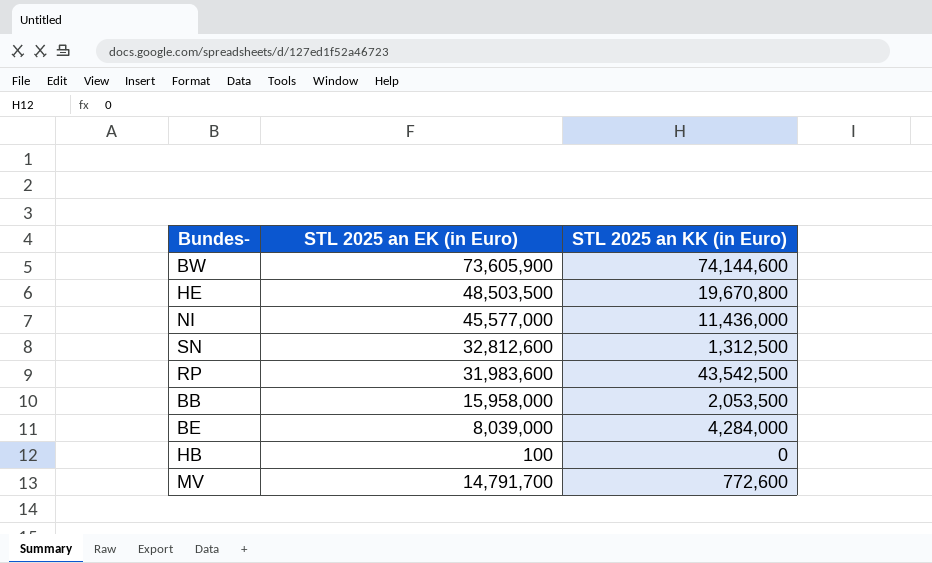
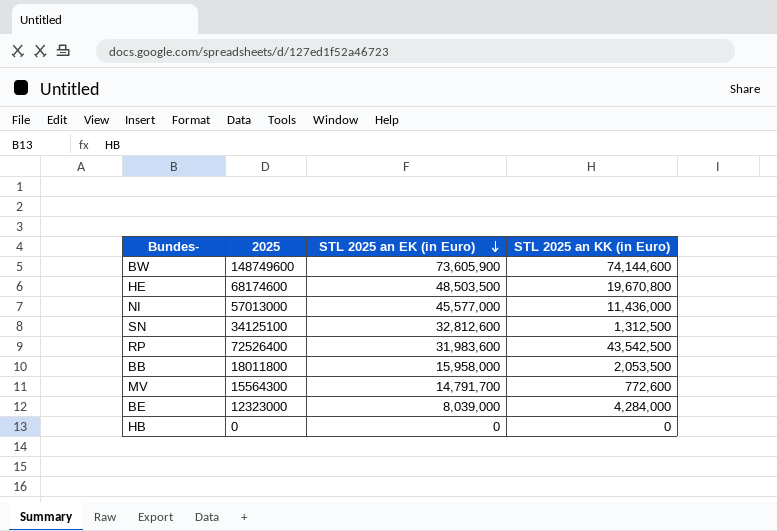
row order: none -> STL 2025 an EK (in Euro) descending
column 2025 | position: none -> 2
HB | STL 2025 an EK (in Euro): 100 -> 0

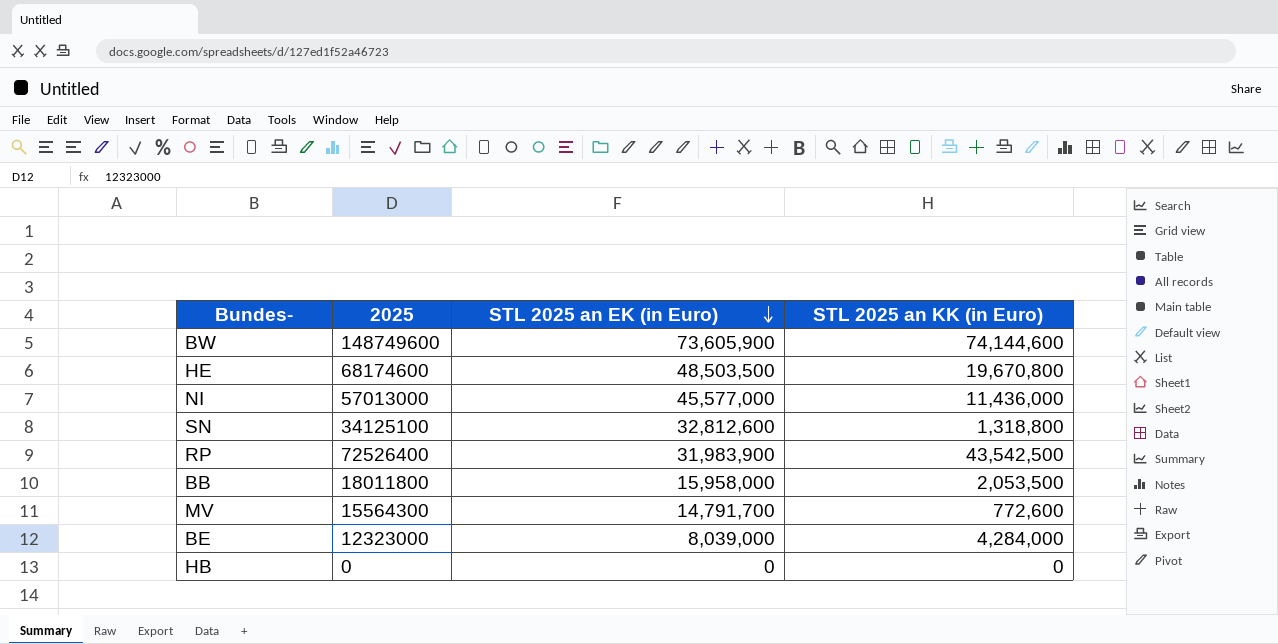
SN | STL 2025 an KK (in Euro): 1,312,500 -> 1,318,800
RP | STL 2025 an EK (in Euro): 31,983,600 -> 31,983,900

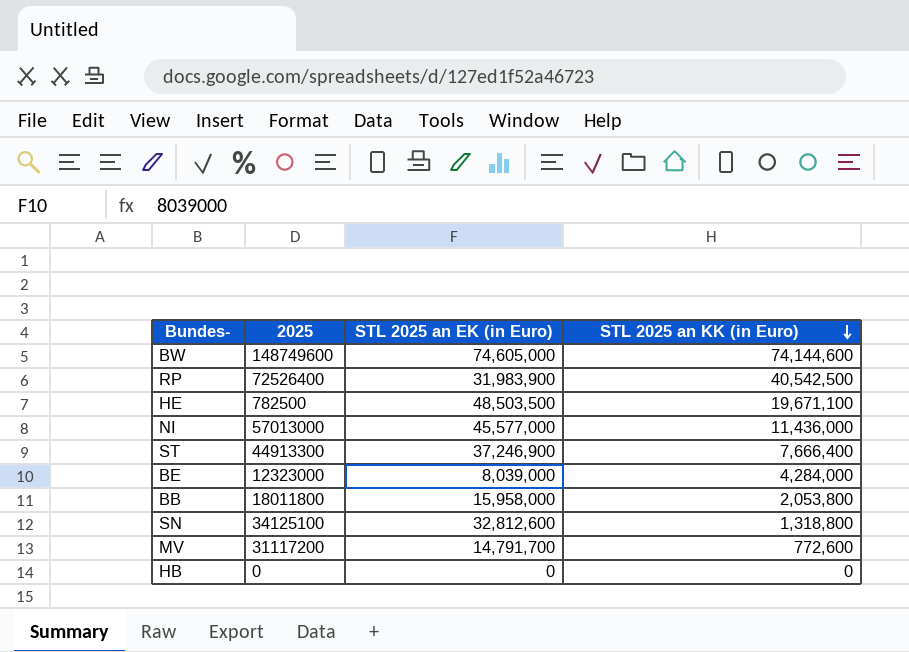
row order: STL 2025 an EK (in Euro) descending -> STL 2025 an KK (in Euro) descending
BW | STL 2025 an EK (in Euro): 73,605,900 -> 74,605,000
RP | STL 2025 an KK (in Euro): 43,542,500 -> 40,542,500
HE | 2025: 68174600 -> 782500
HE | STL 2025 an KK (in Euro): 19,670,800 -> 19,671,100
row ST: none -> 44913300 | 37,246,900 | 7,666,400
BB | STL 2025 an KK (in Euro): 2,053,500 -> 2,053,800
MV | 2025: 15564300 -> 31117200

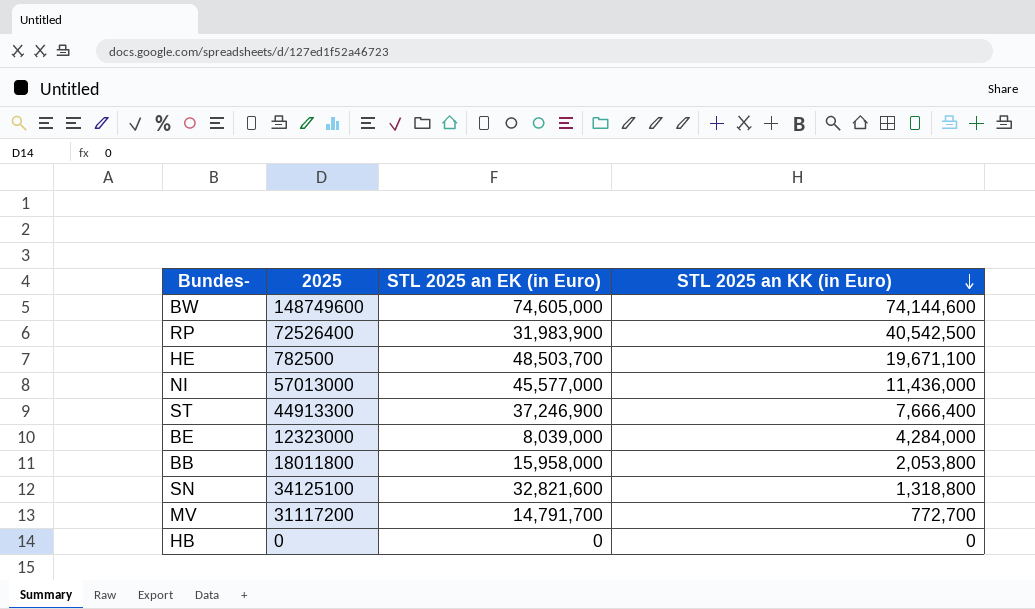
HE | STL 2025 an EK (in Euro): 48,503,500 -> 48,503,700
SN | STL 2025 an EK (in Euro): 32,812,600 -> 32,821,600
MV | STL 2025 an KK (in Euro): 772,600 -> 772,700

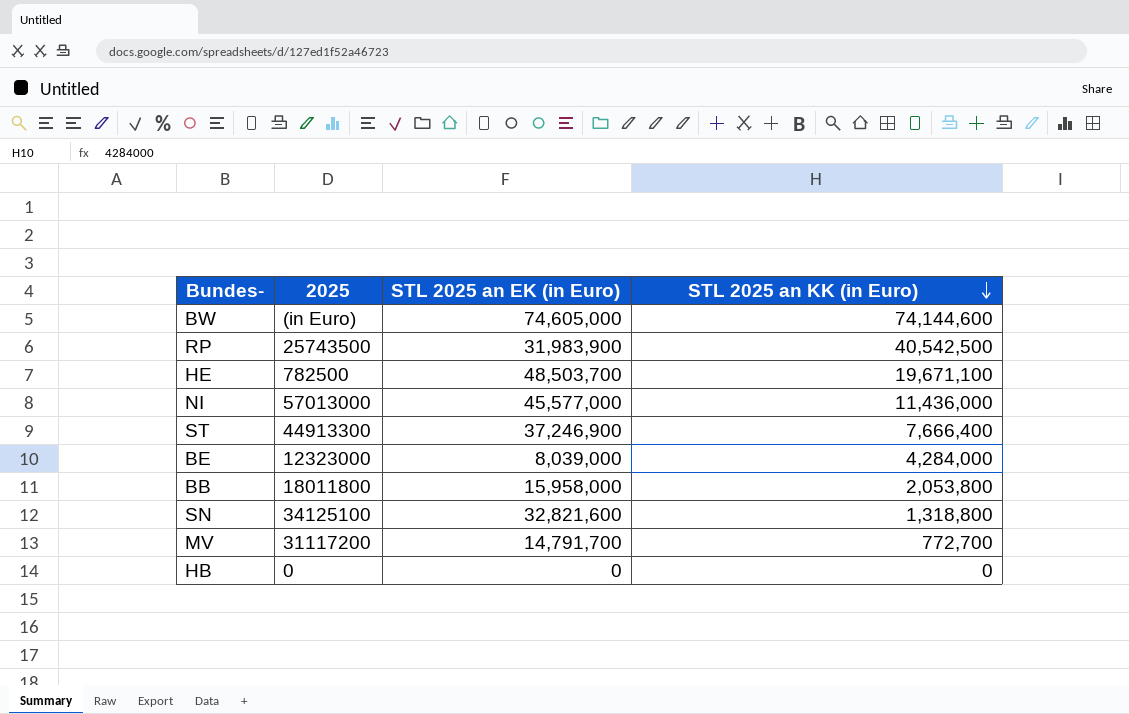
BW | 2025: 148749600 -> (in Euro)
RP | 2025: 72526400 -> 25743500

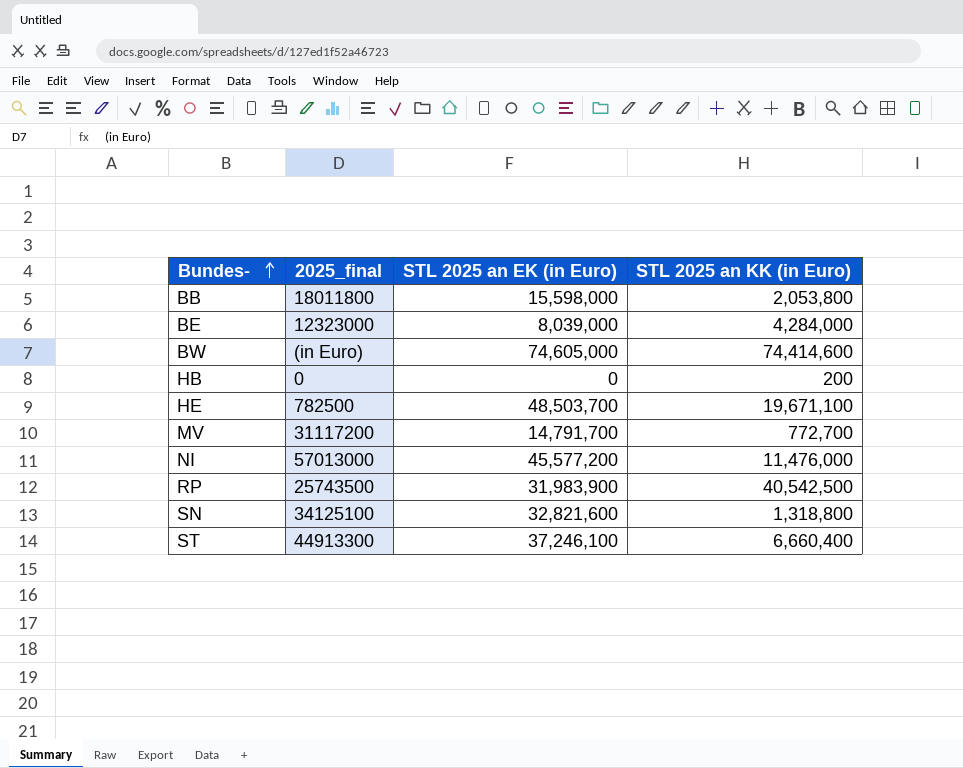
row order: STL 2025 an KK (in Euro) descending -> Bundes- ascending
column name: 2025 -> 2025_final
BB | STL 2025 an EK (in Euro): 15,958,000 -> 15,598,000
BW | STL 2025 an KK (in Euro): 74,144,600 -> 74,414,600
HB | STL 2025 an KK (in Euro): 0 -> 200
NI | STL 2025 an EK (in Euro): 45,577,000 -> 45,577,200
NI | STL 2025 an KK (in Euro): 11,436,000 -> 11,476,000
ST | STL 2025 an EK (in Euro): 37,246,900 -> 37,246,100
ST | STL 2025 an KK (in Euro): 7,666,400 -> 6,660,400

